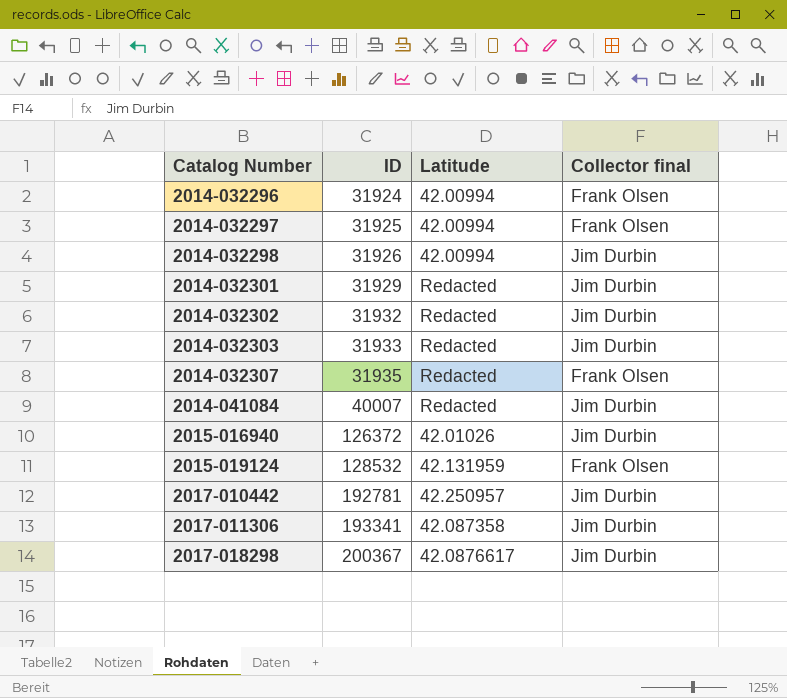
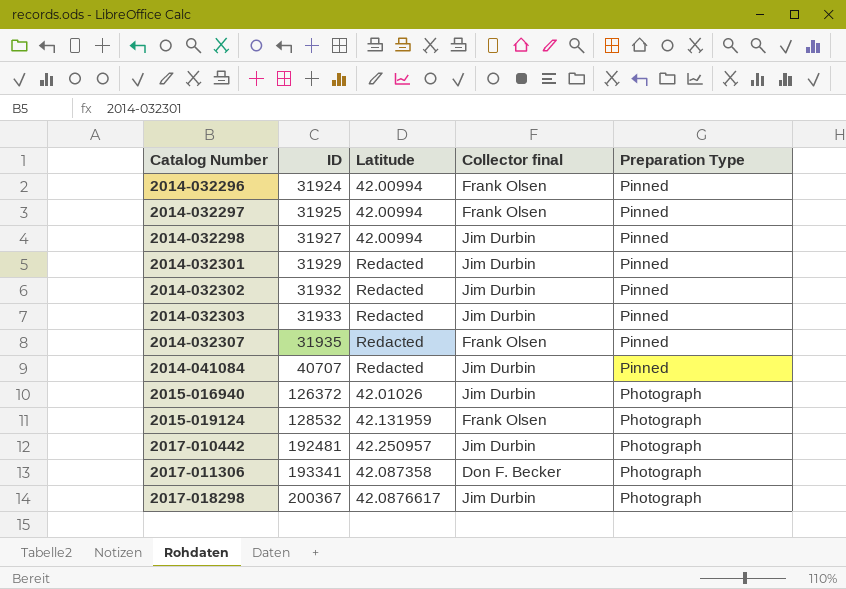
column Preparation Type | position: none -> 5
2014-032298 | ID: 31926 -> 31927
2014-041084 | ID: 40007 -> 40707
2017-010442 | ID: 192781 -> 192481
2017-011306 | Collector final: Jim Durbin -> Don F. Becker

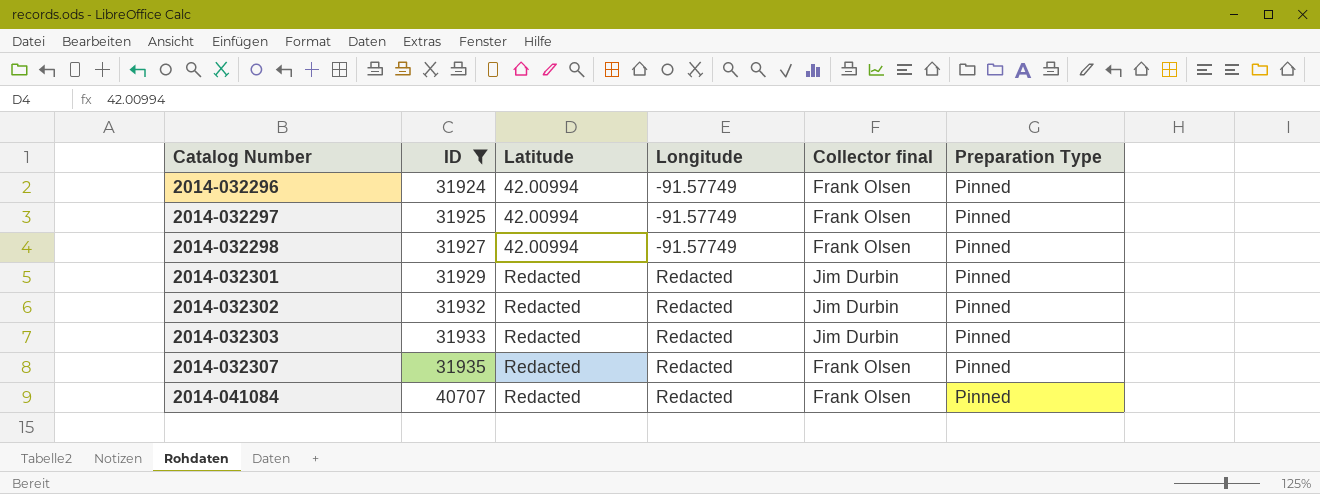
filter: none -> ID <= 40707
column Longitude | position: none -> 4
2014-032298 | Collector final: Jim Durbin -> Frank Olsen
2014-041084 | Collector final: Jim Durbin -> Frank Olsen

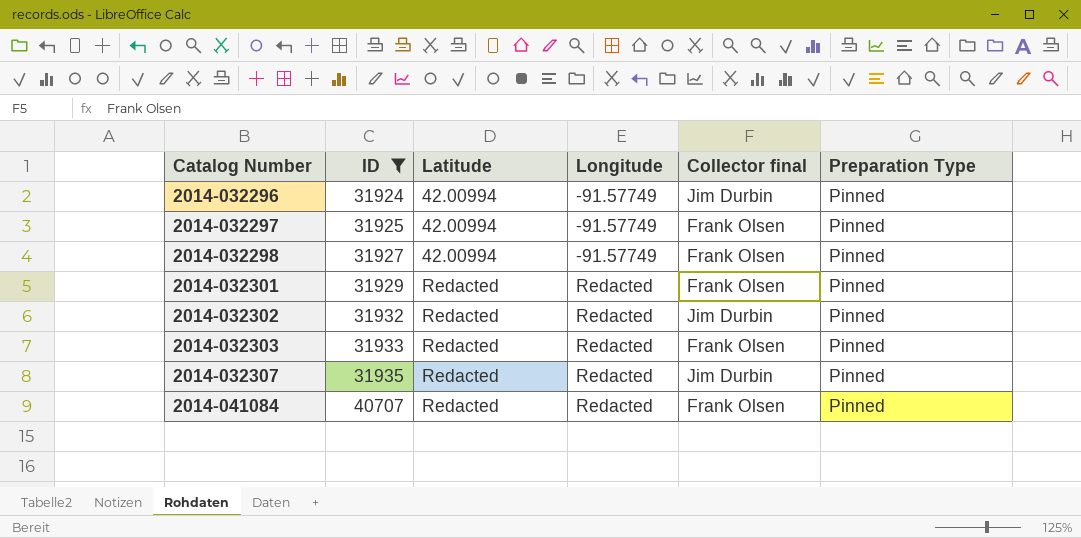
2014-032296 | Collector final: Frank Olsen -> Jim Durbin
2014-032301 | Collector final: Jim Durbin -> Frank Olsen
2014-032303 | Collector final: Jim Durbin -> Frank Olsen
2014-032307 | Collector final: Frank Olsen -> Jim Durbin

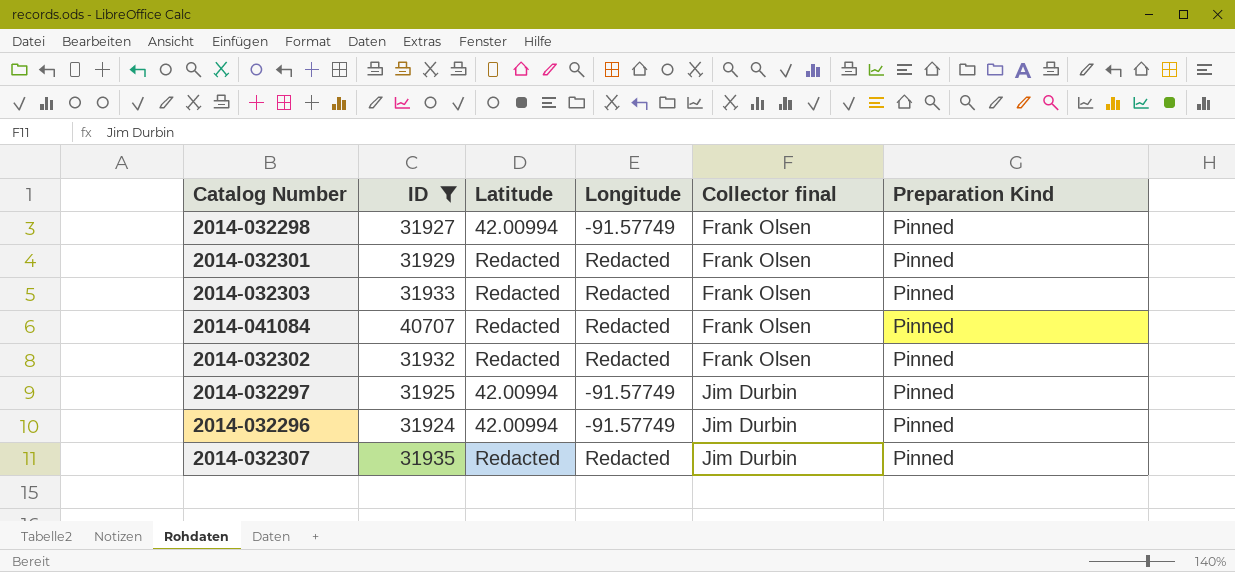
row order: Catalog Number ascending -> Collector final ascending
column name: Preparation Type -> Preparation Kind
2014-032302 | Collector final: Jim Durbin -> Frank Olsen
2014-032297 | Collector final: Frank Olsen -> Jim Durbin

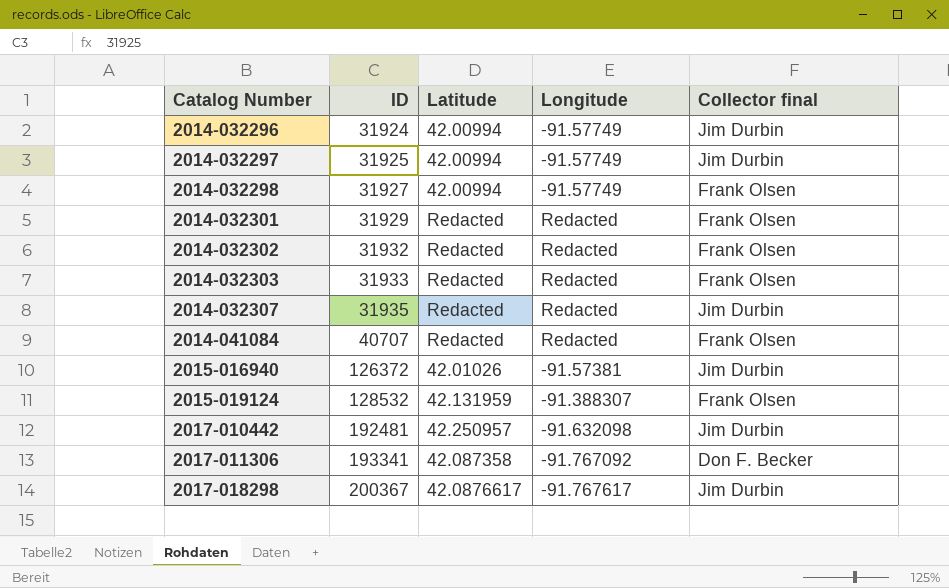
filter: ID <= 40707 -> none
row order: Collector final ascending -> Catalog Number ascending
column Preparation Kind | position: 6 -> none

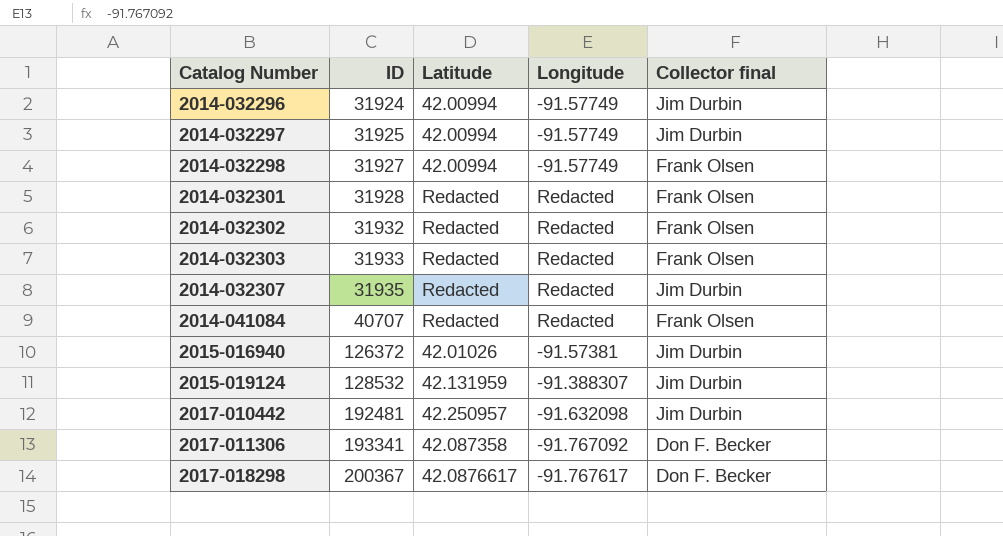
2014-032301 | ID: 31929 -> 31928
2015-019124 | Collector final: Frank Olsen -> Jim Durbin
2017-018298 | Collector final: Jim Durbin -> Don F. Becker

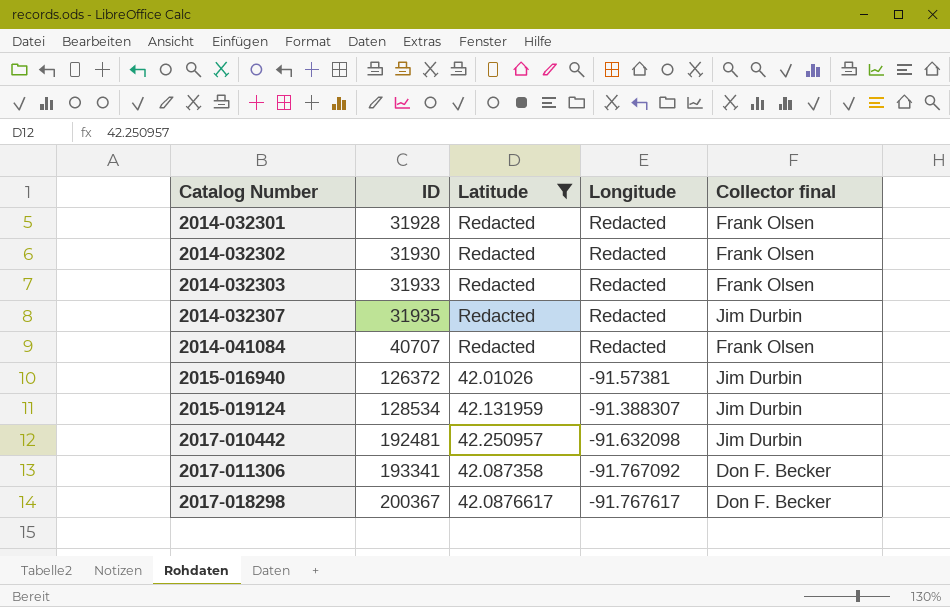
filter: none -> Latitude != 42.00994
2014-032302 | ID: 31932 -> 31930
2015-019124 | ID: 128532 -> 128534

